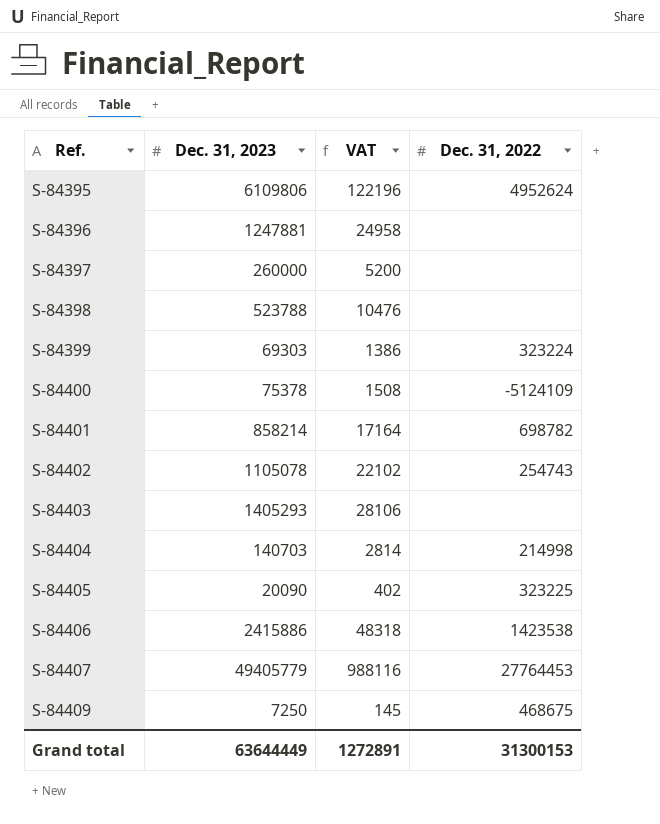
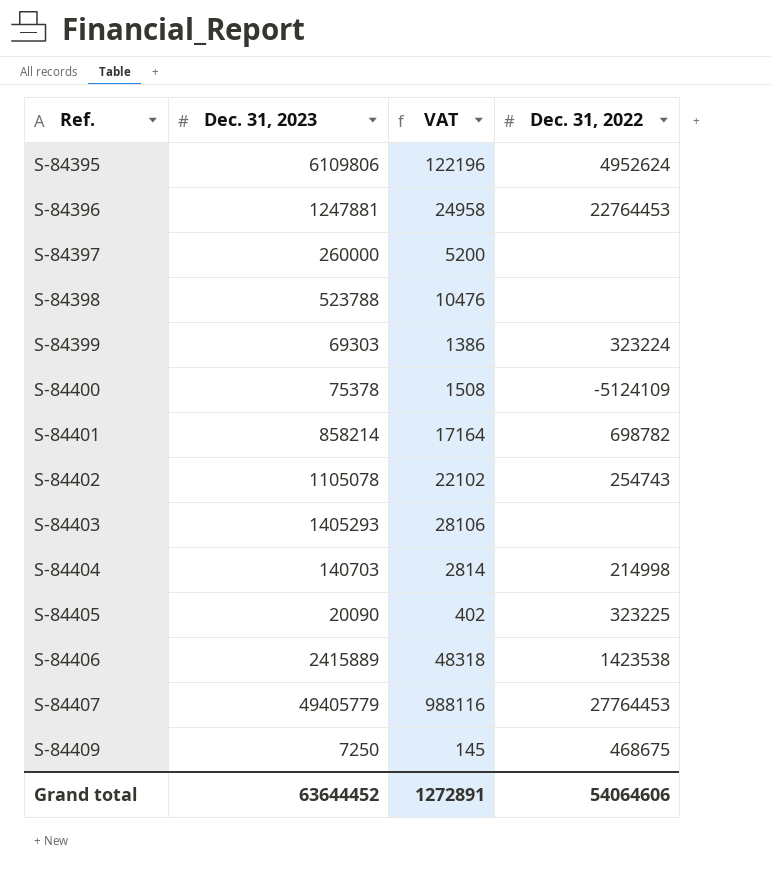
S-84396 | Dec. 31, 2022: none -> 22764453
S-84406 | Dec. 31, 2023: 2415886 -> 2415889
Grand total | Dec. 31, 2023: 63644449 -> 63644452
Grand total | Dec. 31, 2022: 31300153 -> 54064606

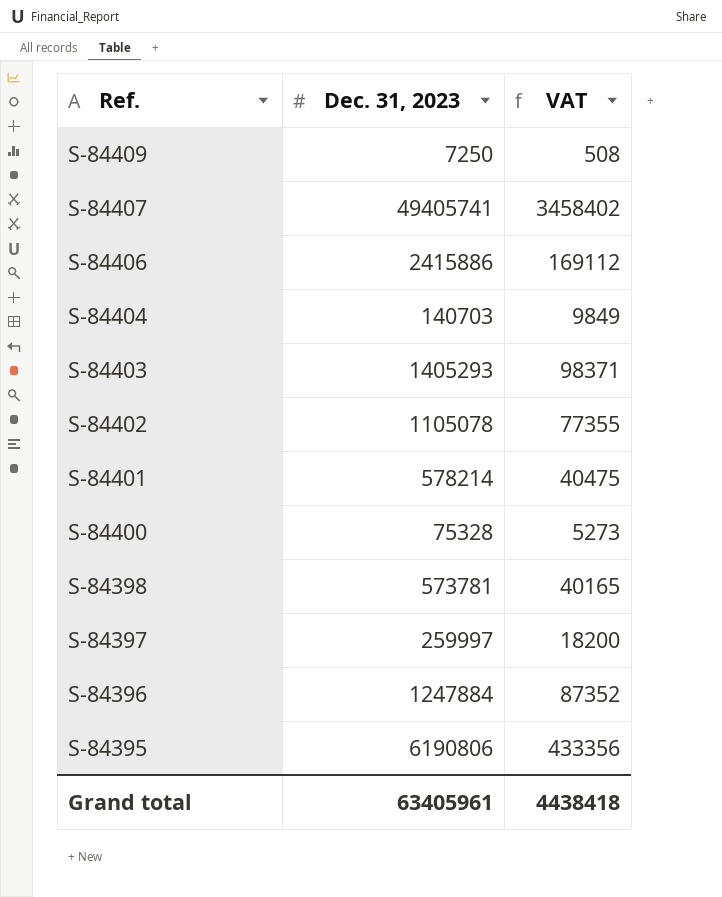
row order: Ref. ascending -> Ref. descending
column Dec. 31, 2022 | position: 4 -> none
column VAT | formula: [Dec. 31, 2023] * 0.02 -> [Dec. 31, 2023] * 0.07
row S-84399: 69303 | 1386 | 323224 -> none
row S-84405: 20090 | 402 | 323225 -> none
S-84407 | Dec. 31, 2023: 49405779 -> 49405741
S-84406 | Dec. 31, 2023: 2415889 -> 2415886
S-84401 | Dec. 31, 2023: 858214 -> 578214
S-84400 | Dec. 31, 2023: 75378 -> 75328
S-84398 | Dec. 31, 2023: 523788 -> 573781
S-84397 | Dec. 31, 2023: 260000 -> 259997
S-84396 | Dec. 31, 2023: 1247881 -> 1247884
S-84395 | Dec. 31, 2023: 6109806 -> 6190806
Grand total | Dec. 31, 2023: 63644452 -> 63405961
Grand total | VAT: 1272891 -> 4438418

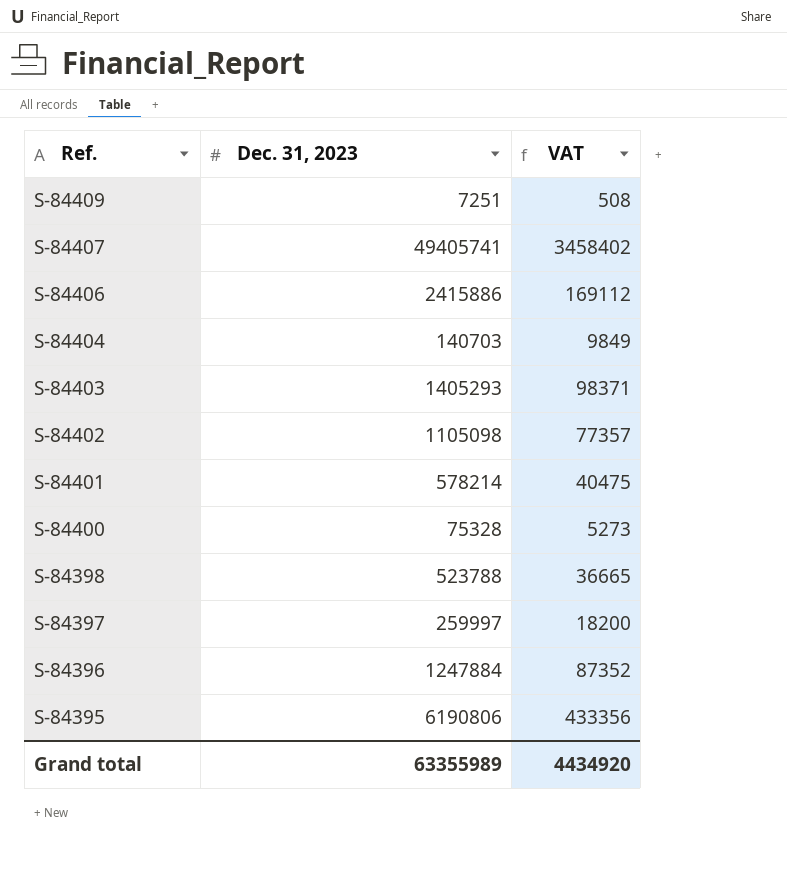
S-84409 | Dec. 31, 2023: 7250 -> 7251
S-84402 | Dec. 31, 2023: 1105078 -> 1105098
S-84402 | VAT: 77355 -> 77357
S-84398 | Dec. 31, 2023: 573781 -> 523788
S-84398 | VAT: 40165 -> 36665
Grand total | Dec. 31, 2023: 63405961 -> 63355989
Grand total | VAT: 4438418 -> 4434920

